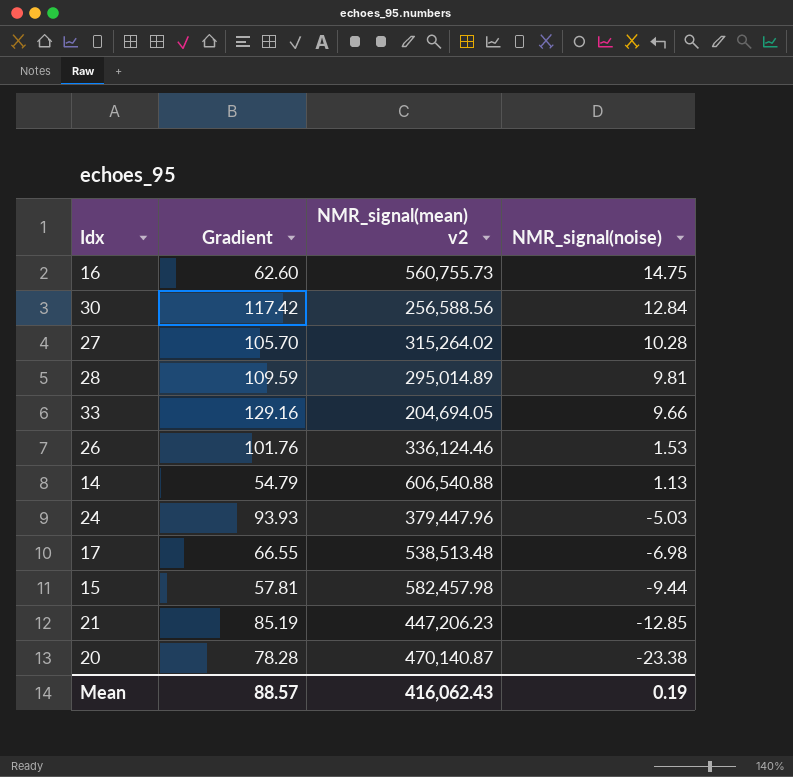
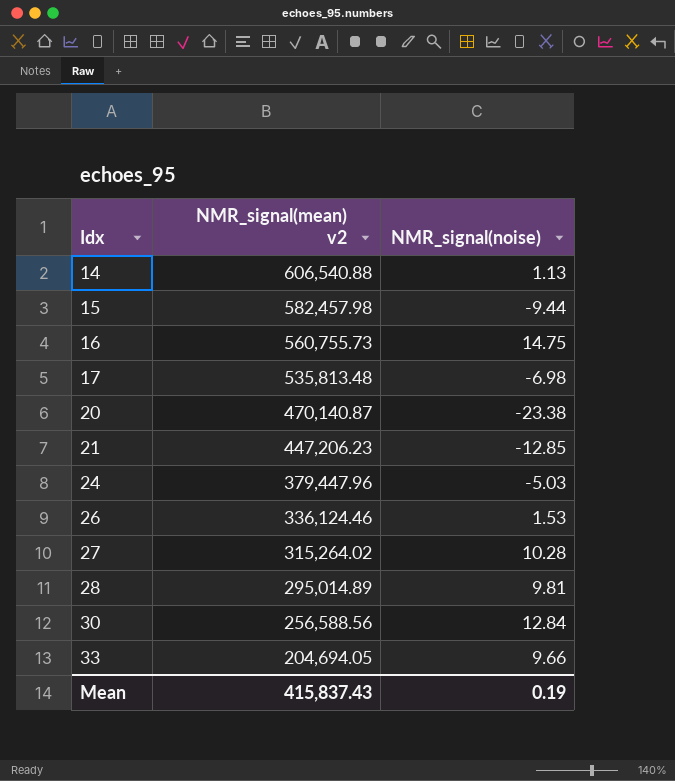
row order: NMR_signal(noise) descending -> Idx ascending
column Gradient | position: 2 -> none
17 | NMR_signal(mean) v2: 538,513.48 -> 535,813.48
Mean | NMR_signal(mean) v2: 416,062.43 -> 415,837.43

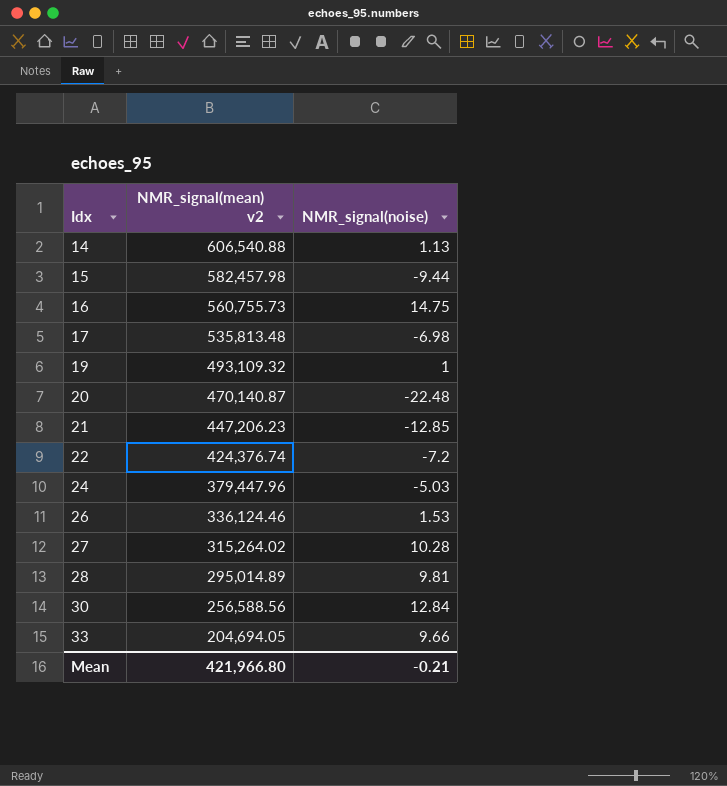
row 19: none -> 493,109.32 | 1
20 | NMR_signal(noise): -23.38 -> -22.48
row 22: none -> 424,376.74 | -7.2
Mean | NMR_signal(mean) v2: 415,837.43 -> 421,966.80
Mean | NMR_signal(noise): 0.19 -> -0.21

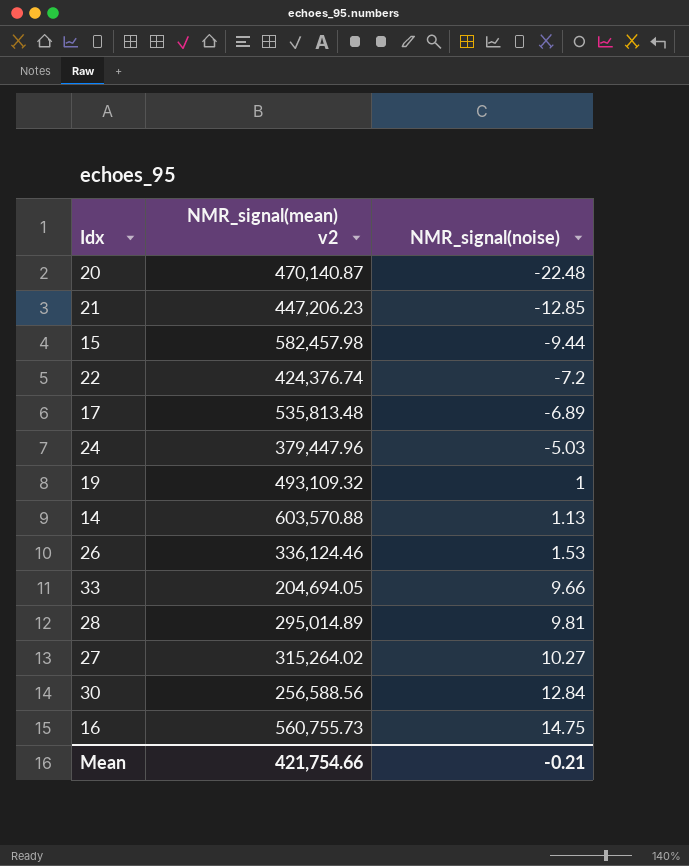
row order: Idx ascending -> NMR_signal(noise) ascending
17 | NMR_signal(noise): -6.98 -> -6.89
14 | NMR_signal(mean) v2: 606,540.88 -> 603,570.88
27 | NMR_signal(noise): 10.28 -> 10.27
Mean | NMR_signal(mean) v2: 421,966.80 -> 421,754.66

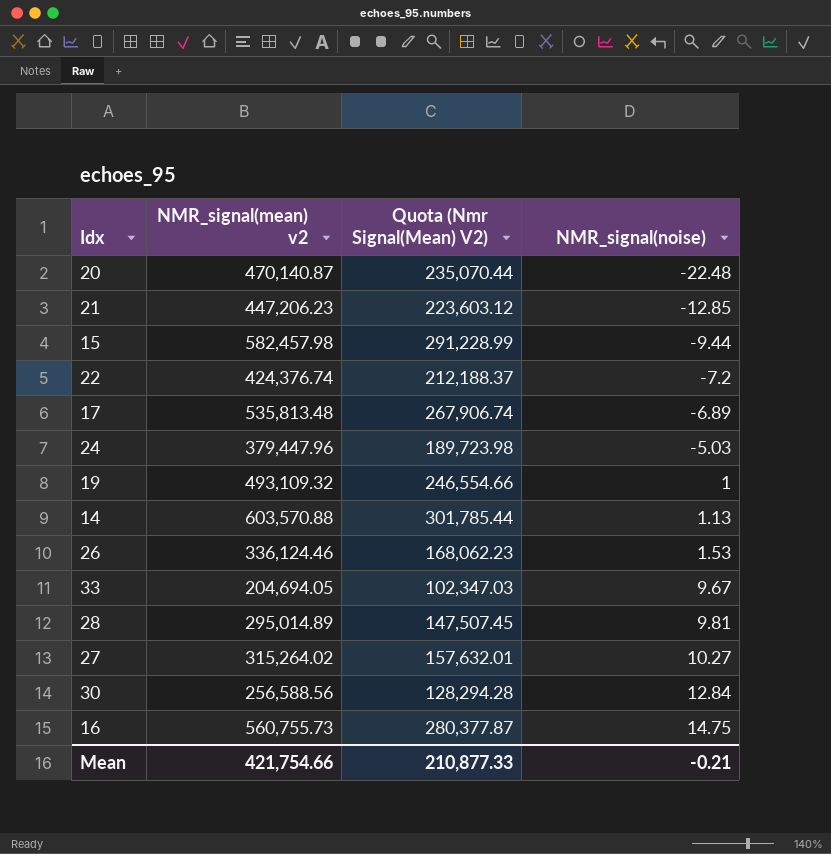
column Quota (Nmr Signal(Mean) V2) | formula: none -> [NMR_signal(mean) v2] * 0.5
33 | NMR_signal(noise): 9.66 -> 9.67

